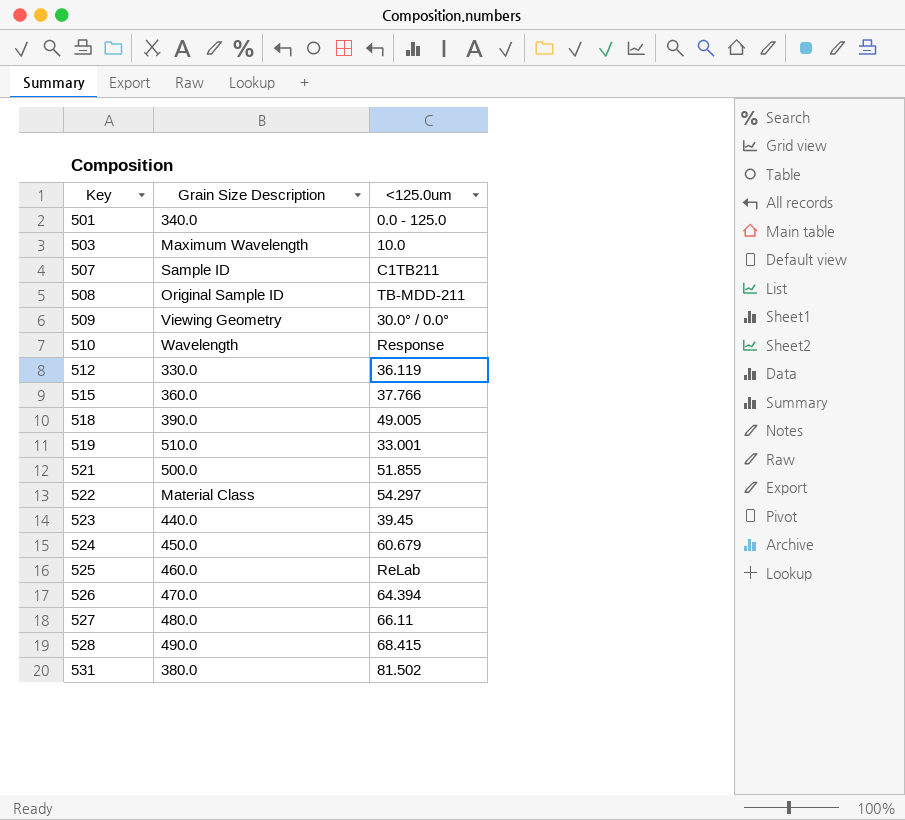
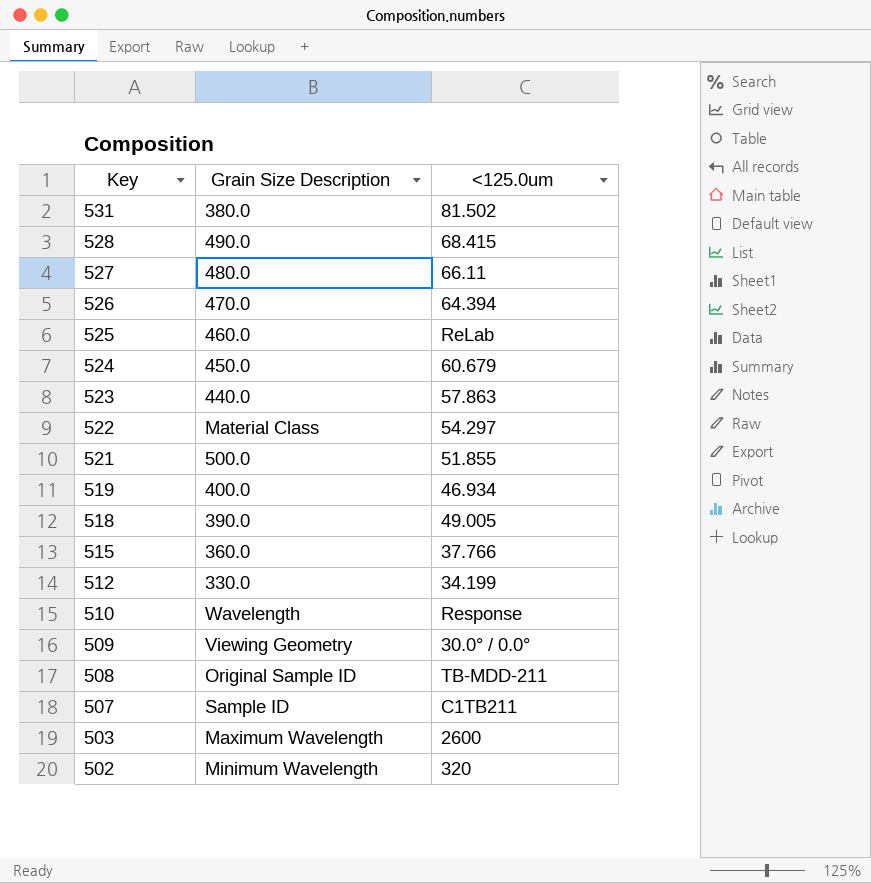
row order: Key ascending -> Key descending
row 501: 340.0 | 0.0 - 125.0 -> none
523 | <125.0um: 39.45 -> 57.863
519 | Grain Size Description: 510.0 -> 400.0
519 | <125.0um: 33.001 -> 46.934
512 | <125.0um: 36.119 -> 34.199
503 | <125.0um: 10.0 -> 2600
row 502: none -> Minimum Wavelength | 320

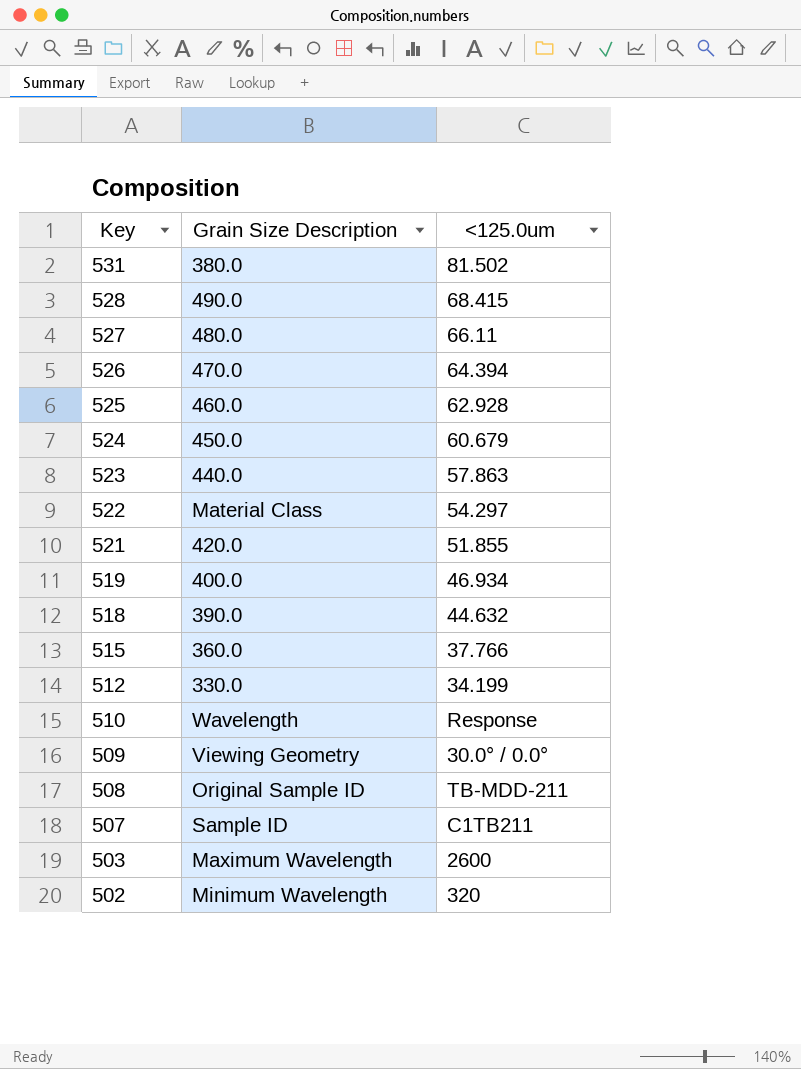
525 | <125.0um: ReLab -> 62.928
521 | Grain Size Description: 500.0 -> 420.0
518 | <125.0um: 49.005 -> 44.632

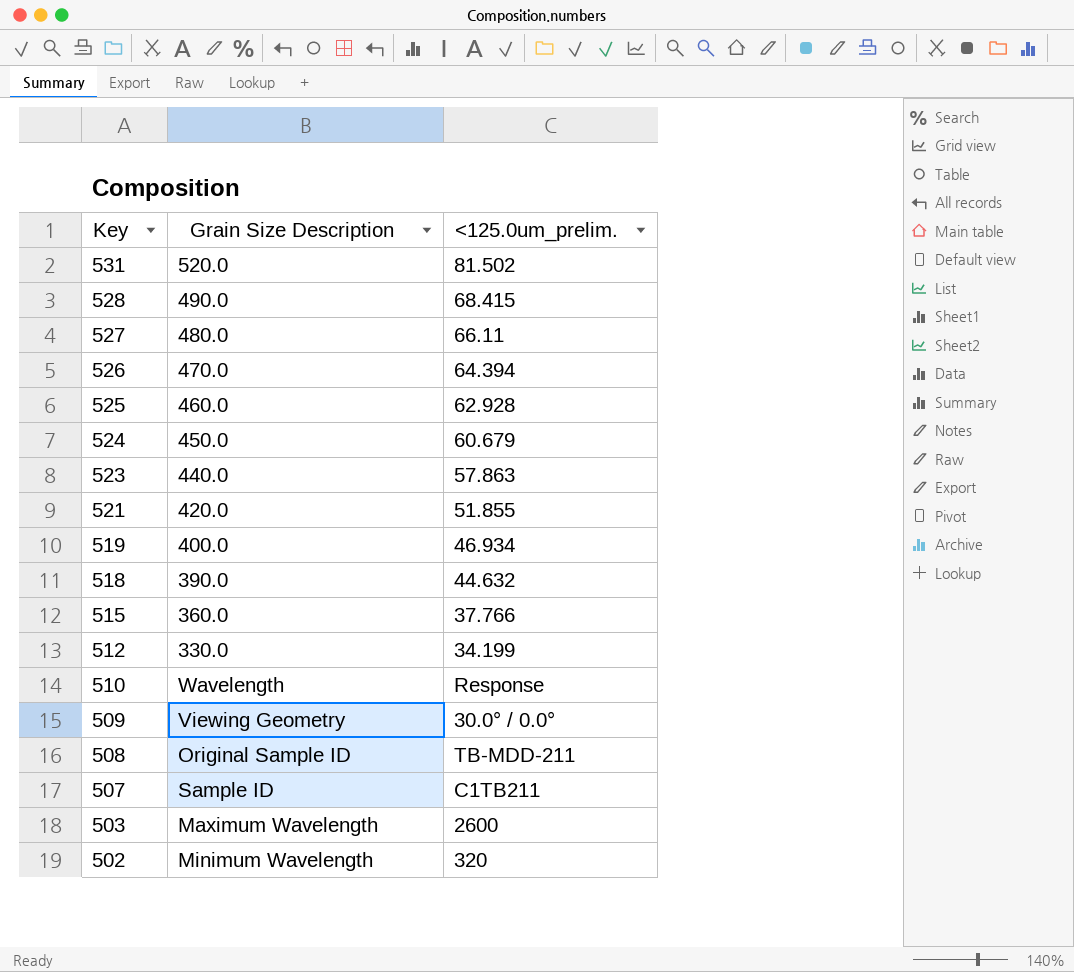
column name: <125.0um -> <125.0um_prelim.
row 522: Material Class | 54.297 -> none
531 | Grain Size Description: 380.0 -> 520.0

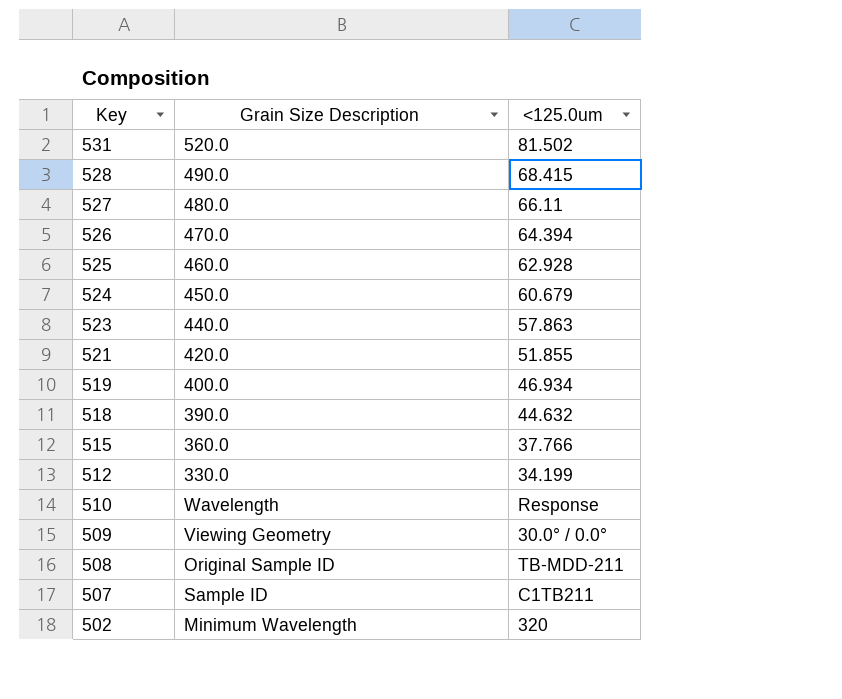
column name: <125.0um_prelim. -> <125.0um
row 503: Maximum Wavelength | 2600 -> none

